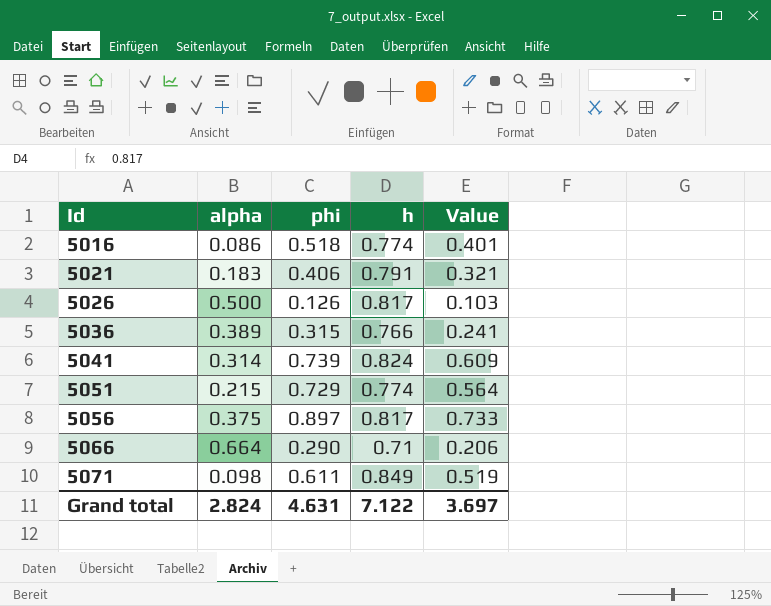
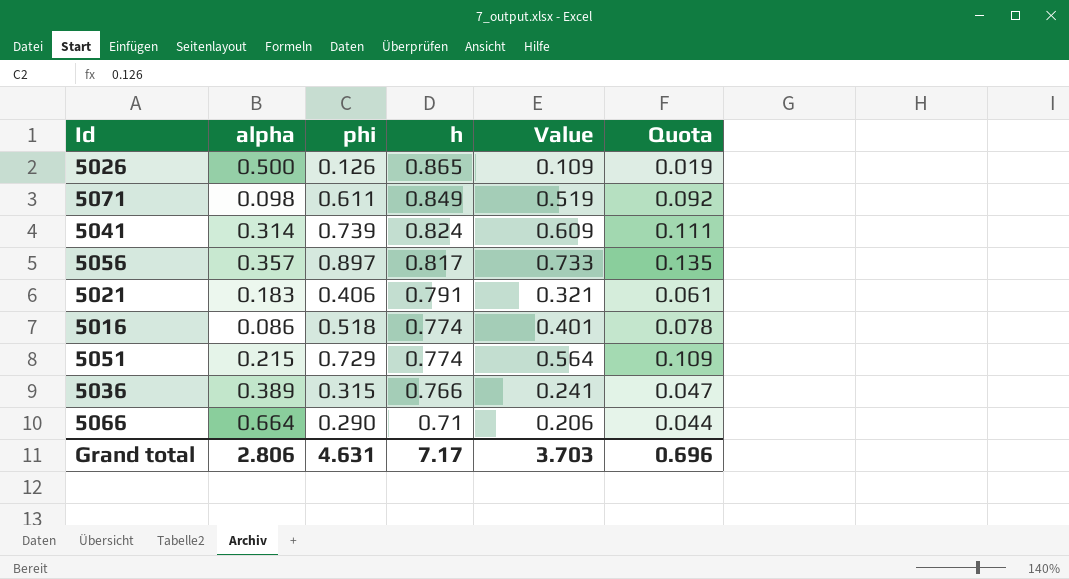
row order: Id ascending -> h descending
column Quota | formula: none -> [phi] * 0.15
5026 | h: 0.817 -> 0.865
5026 | Value: 0.103 -> 0.109
5056 | alpha: 0.375 -> 0.357
Grand total | alpha: 2.824 -> 2.806
Grand total | h: 7.122 -> 7.17
Grand total | Value: 3.697 -> 3.703

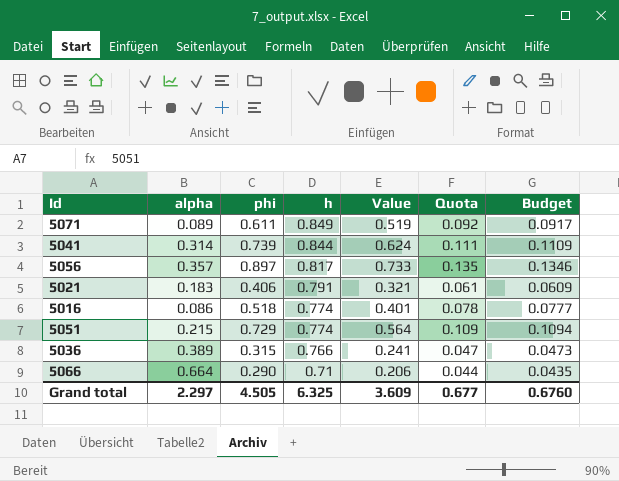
column Budget | formula: none -> [phi] * 0.15
row 5026: 0.500 | 0.126 | 0.865 | 0.109 | 0.019 -> none
5071 | alpha: 0.098 -> 0.089
5041 | h: 0.824 -> 0.844
5041 | Value: 0.609 -> 0.624
Grand total | alpha: 2.806 -> 2.297
Grand total | phi: 4.631 -> 4.505
Grand total | h: 7.17 -> 6.325
Grand total | Value: 3.703 -> 3.609
Grand total | Quota: 0.696 -> 0.677

